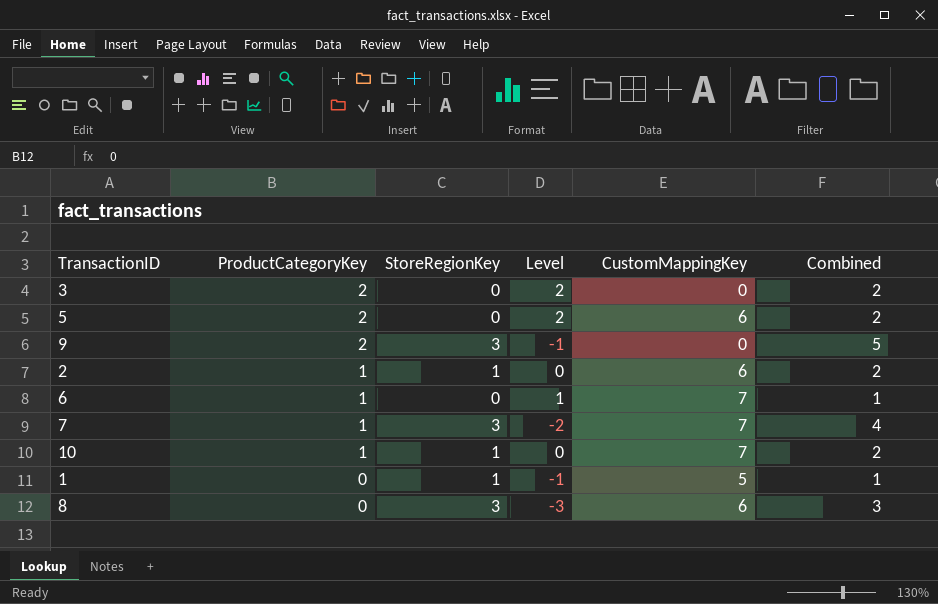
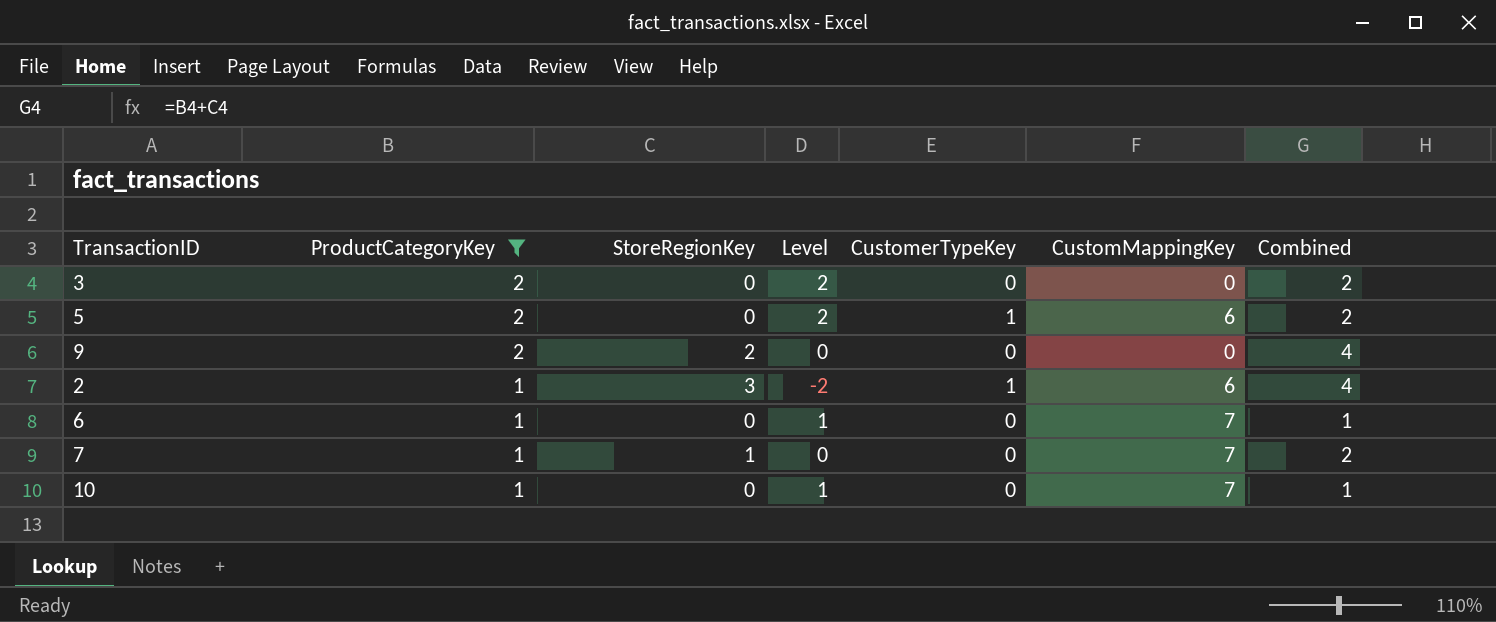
filter: none -> ProductCategoryKey != 0
column CustomerTypeKey | position: none -> 5
9 | StoreRegionKey: 3 -> 2
9 | Level: -1 -> 0
9 | Combined: 5 -> 4
2 | StoreRegionKey: 1 -> 3
2 | Level: 0 -> -2
2 | Combined: 2 -> 4
7 | StoreRegionKey: 3 -> 1
7 | Level: -2 -> 0
7 | Combined: 4 -> 2
10 | StoreRegionKey: 1 -> 0
10 | Level: 0 -> 1
10 | Combined: 2 -> 1

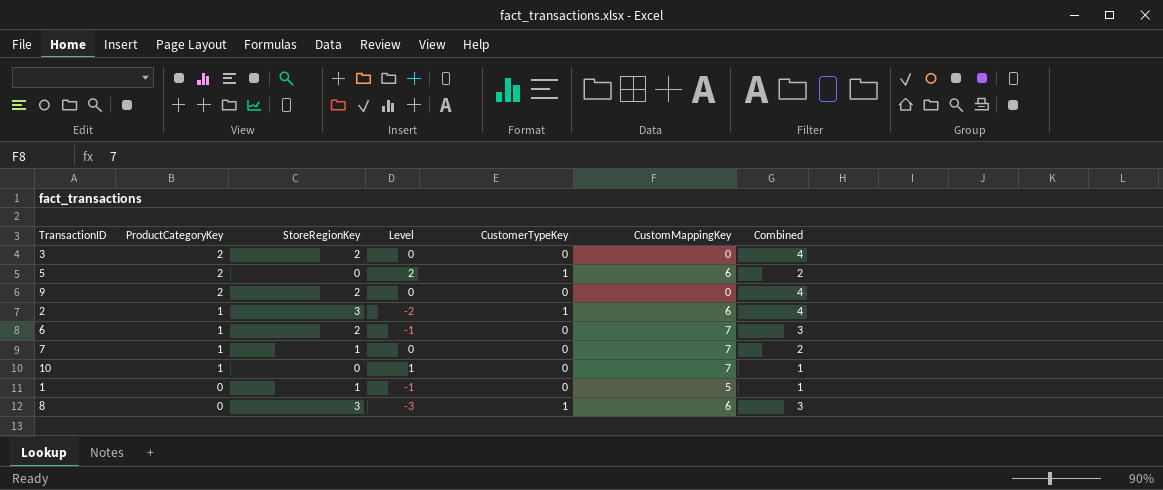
filter: ProductCategoryKey != 0 -> none
3 | StoreRegionKey: 0 -> 2
3 | Level: 2 -> 0
3 | Combined: 2 -> 4
6 | StoreRegionKey: 0 -> 2
6 | Level: 1 -> -1
6 | Combined: 1 -> 3

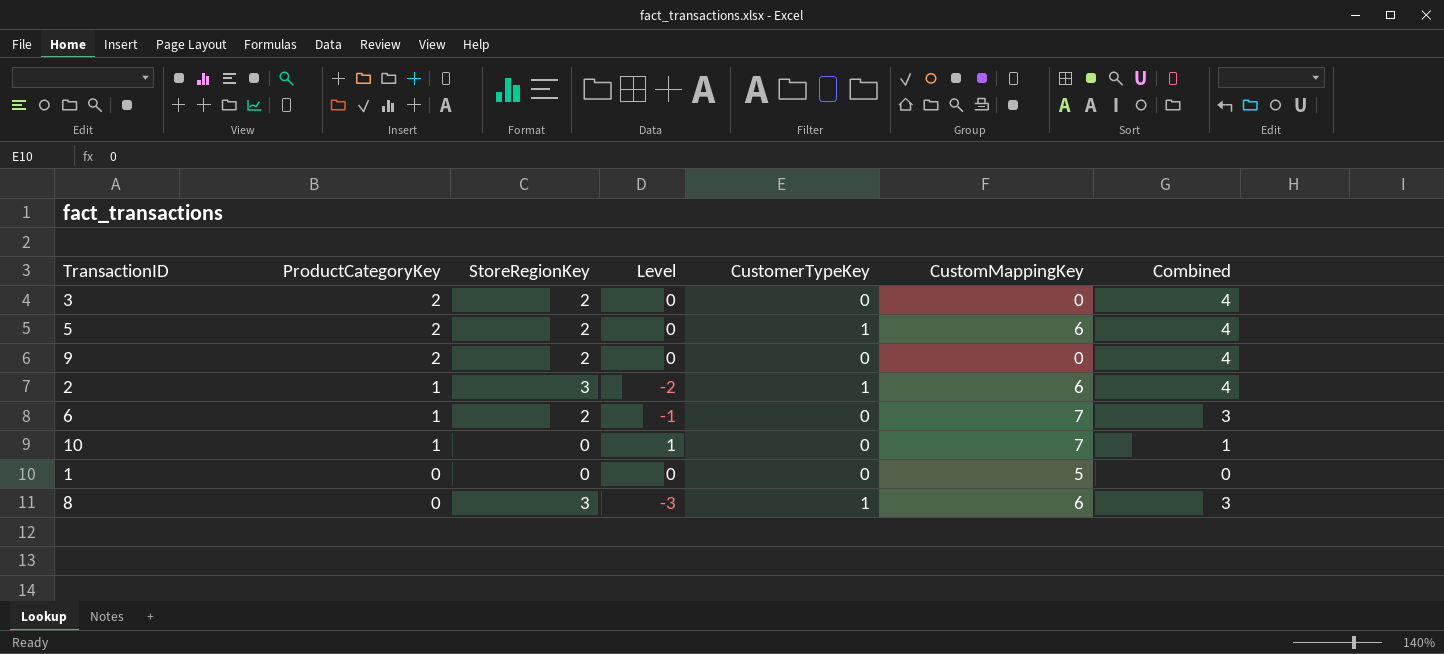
row 7: 1 | 1 | 0 | 0 | 7 | 2 -> none
5 | StoreRegionKey: 0 -> 2
5 | Level: 2 -> 0
5 | Combined: 2 -> 4
1 | StoreRegionKey: 1 -> 0
1 | Level: -1 -> 0
1 | Combined: 1 -> 0

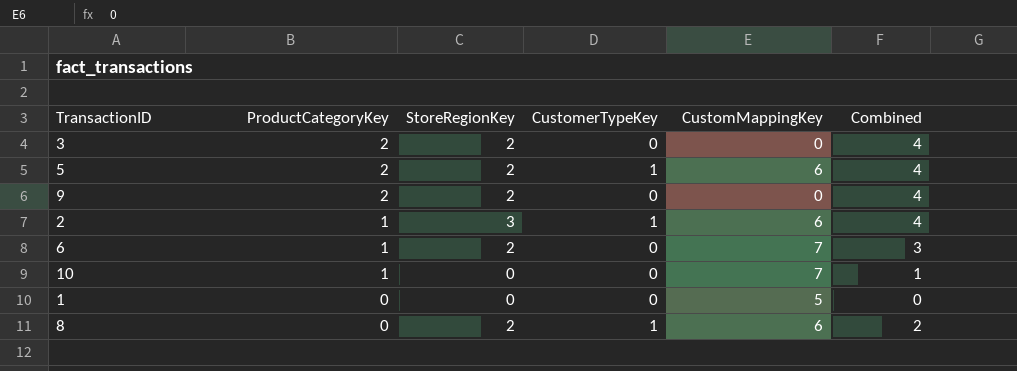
column Level | formula: [ProductCategoryKey] - [StoreRegionKey] -> none
8 | StoreRegionKey: 3 -> 2
8 | Combined: 3 -> 2

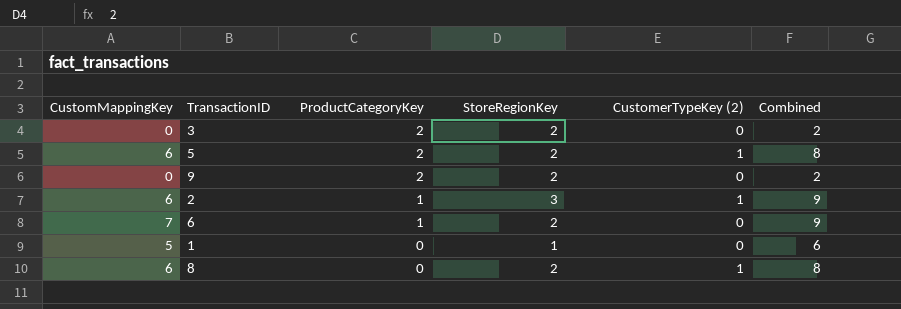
column CustomMappingKey | position: 5 -> 1
column name: CustomerTypeKey -> CustomerTypeKey (2)
column Combined | formula: [ProductCategoryKey] + [StoreRegionKey] -> [CustomMappingKey] + [StoreRegionKey]
row 10: 1 | 0 | 0 | 7 | 1 -> none
1 | StoreRegionKey: 0 -> 1

